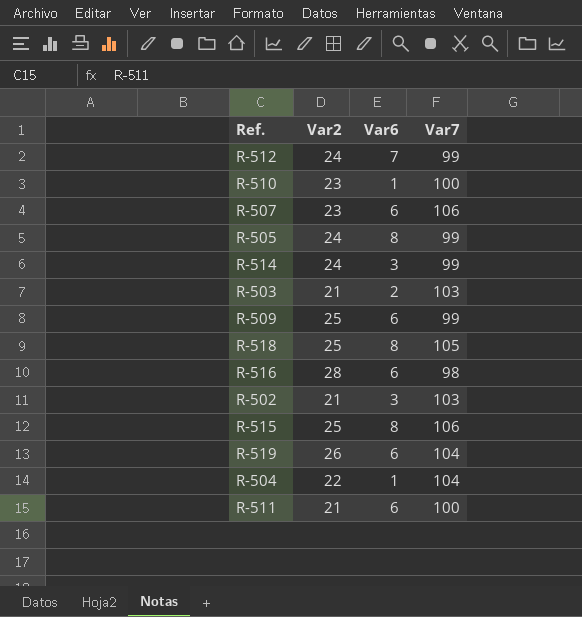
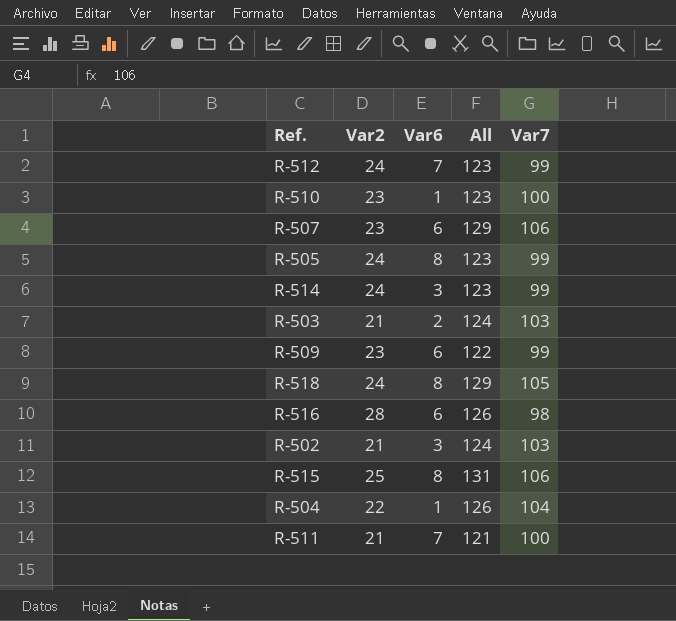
column All | formula: none -> [Var2] + [Var7]
row R-519: 26 | 6 | 104 -> none
R-509 | Var2: 25 -> 23
R-518 | Var2: 25 -> 24
R-511 | Var6: 6 -> 7

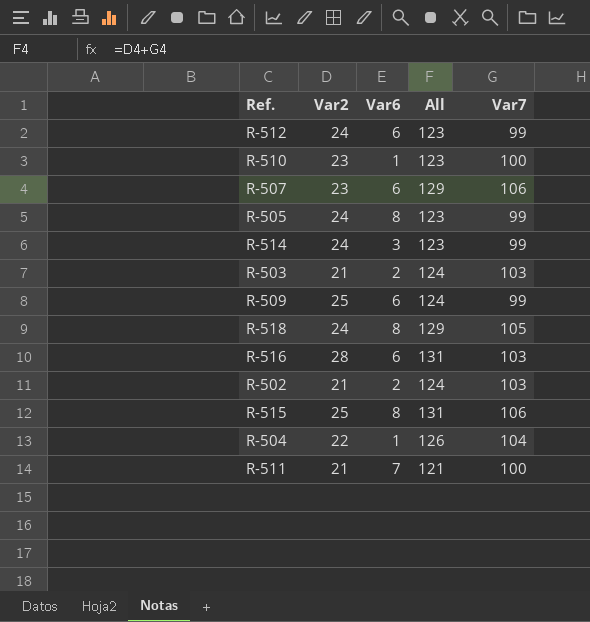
R-512 | Var6: 7 -> 6
R-509 | Var2: 23 -> 25
R-509 | All: 122 -> 124
R-516 | All: 126 -> 131
R-516 | Var7: 98 -> 103
R-502 | Var6: 3 -> 2

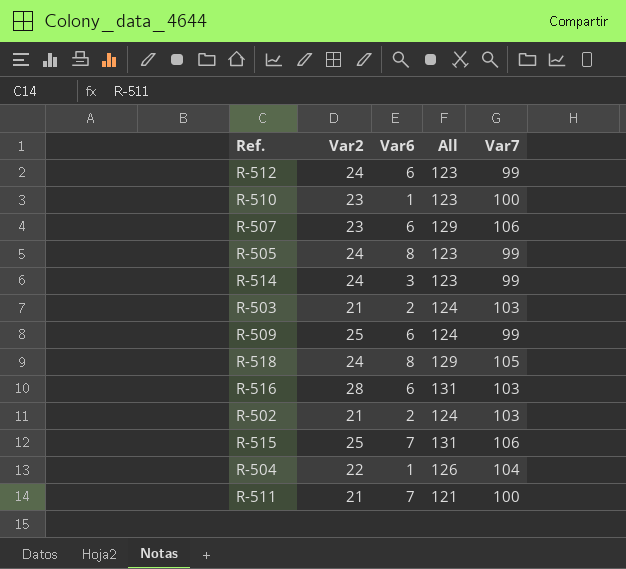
R-515 | Var6: 8 -> 7

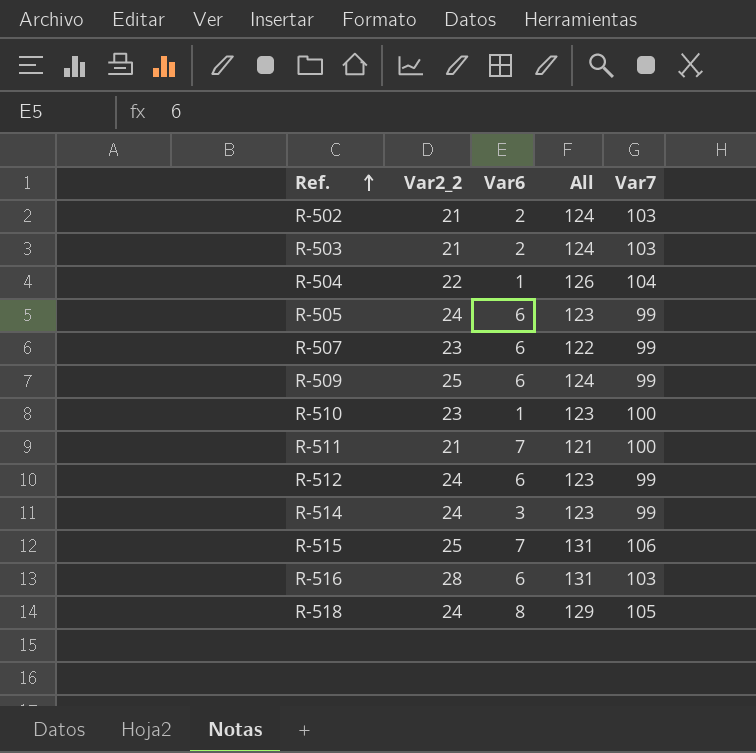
row order: none -> Ref. ascending
column name: Var2 -> Var2_2
R-505 | Var6: 8 -> 6
R-507 | All: 129 -> 122
R-507 | Var7: 106 -> 99

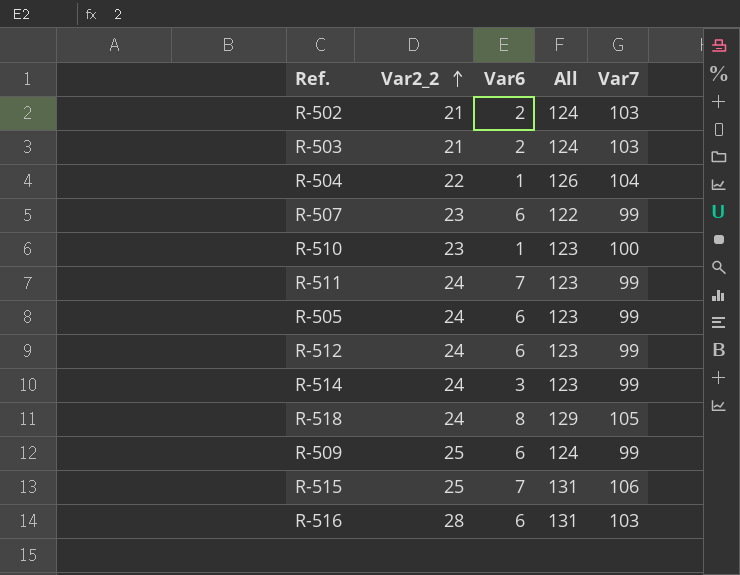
row order: Ref. ascending -> Var2_2 ascending
R-511 | Var2_2: 21 -> 24
R-511 | All: 121 -> 123
R-511 | Var7: 100 -> 99

